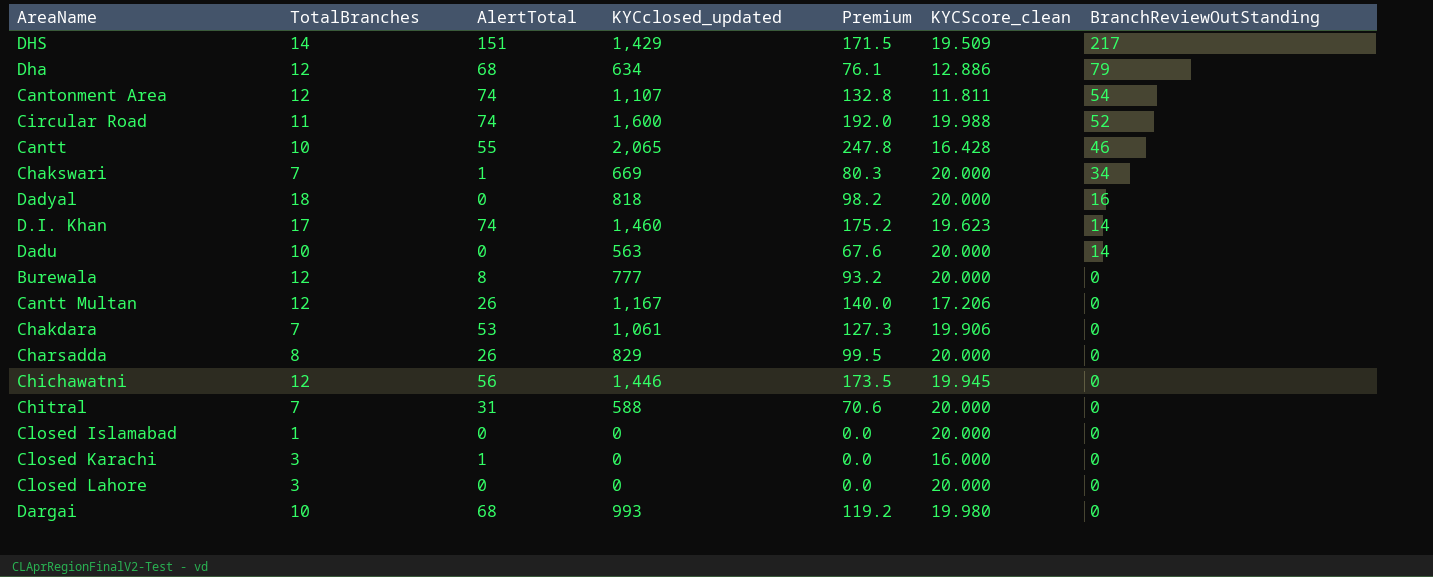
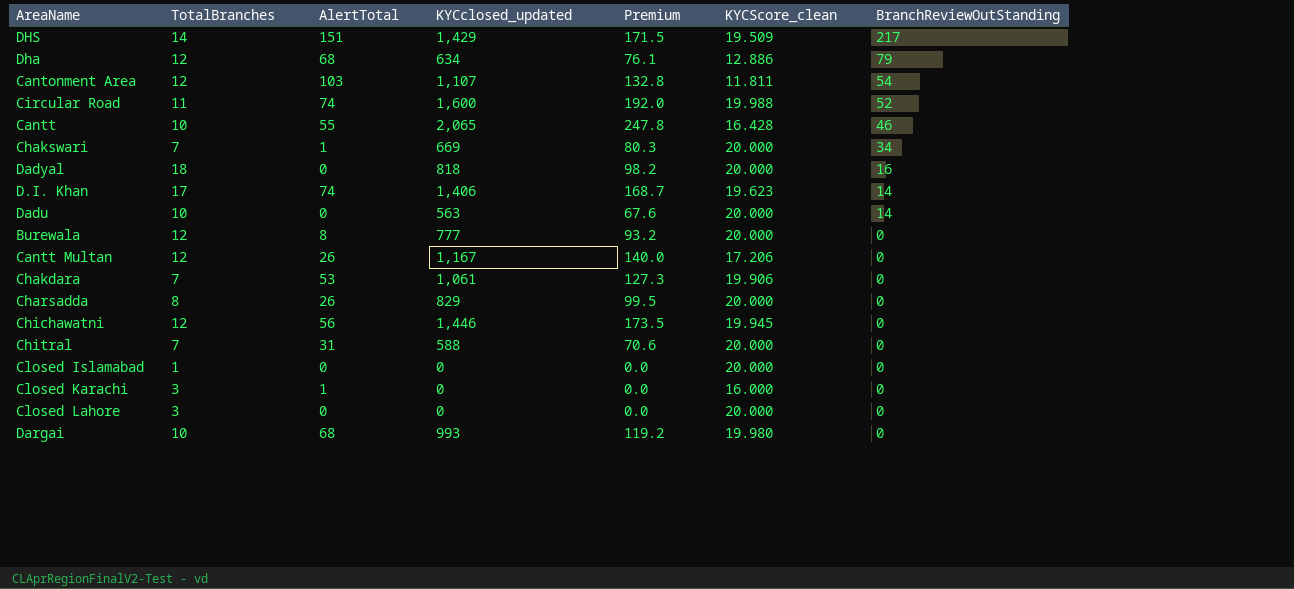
Cantonment Area | AlertTotal: 74 -> 103
D.I. Khan | KYCclosed_updated: 1,460 -> 1,406
D.I. Khan | Premium: 175.2 -> 168.7

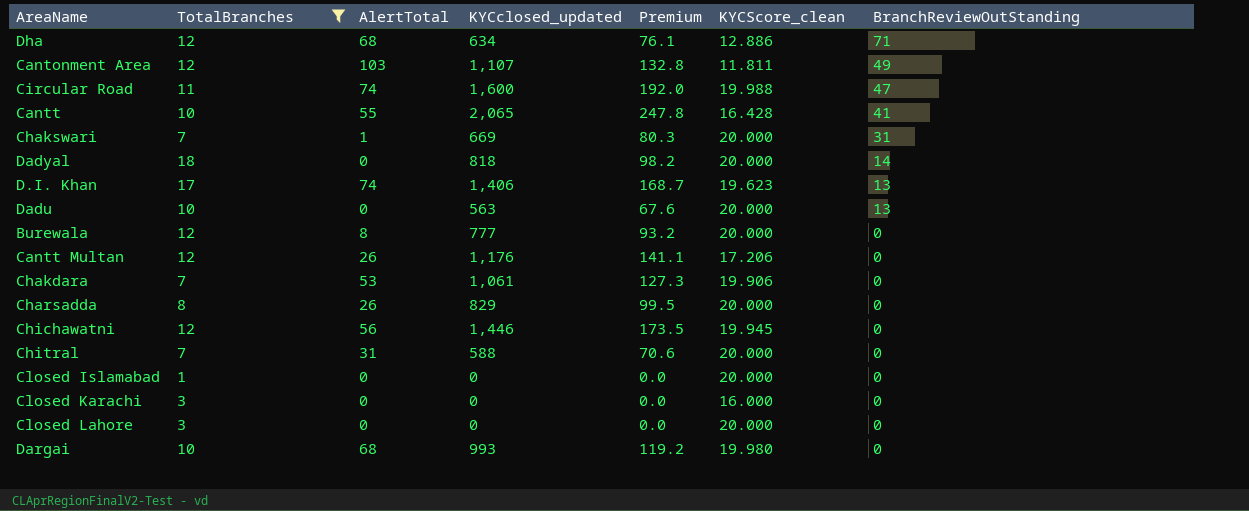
filter: none -> TotalBranches != 14
Dha | BranchReviewOutStanding: 79 -> 71
Cantonment Area | BranchReviewOutStanding: 54 -> 49
Circular Road | BranchReviewOutStanding: 52 -> 47
Cantt | BranchReviewOutStanding: 46 -> 41
Chakswari | BranchReviewOutStanding: 34 -> 31
Dadyal | BranchReviewOutStanding: 16 -> 14
D.I. Khan | BranchReviewOutStanding: 14 -> 13
Dadu | BranchReviewOutStanding: 14 -> 13
Cantt Multan | KYCclosed_updated: 1,167 -> 1,176
Cantt Multan | Premium: 140.0 -> 141.1
Closed Karachi | AlertTotal: 1 -> 0

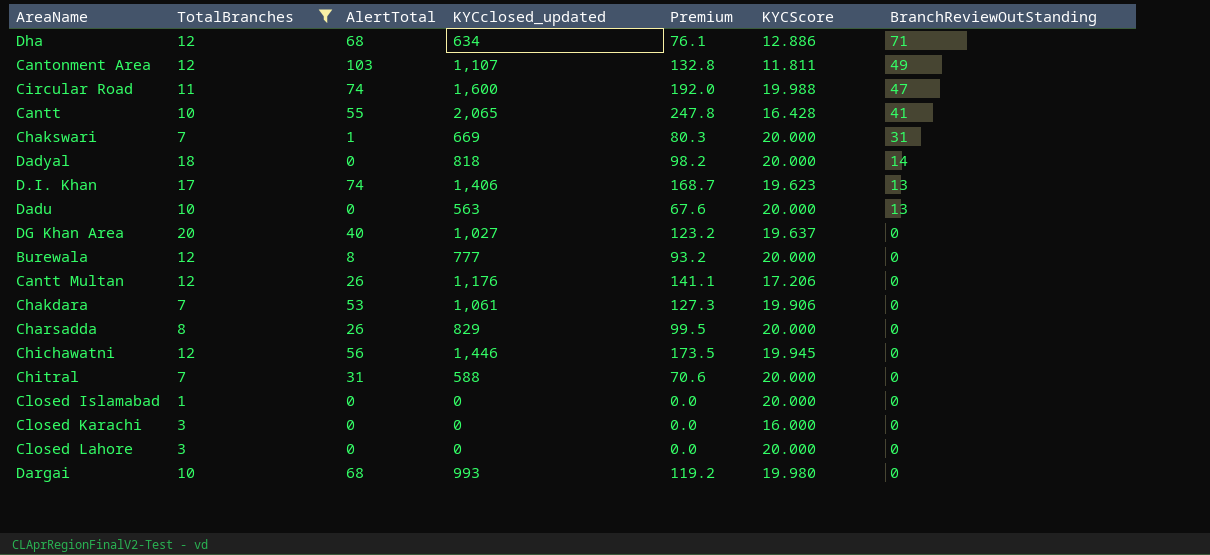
column name: KYCScore_clean -> KYCScore
row DG Khan Area: none -> 20 | 40 | 1,027 | 123.2 | 19.637 | 0

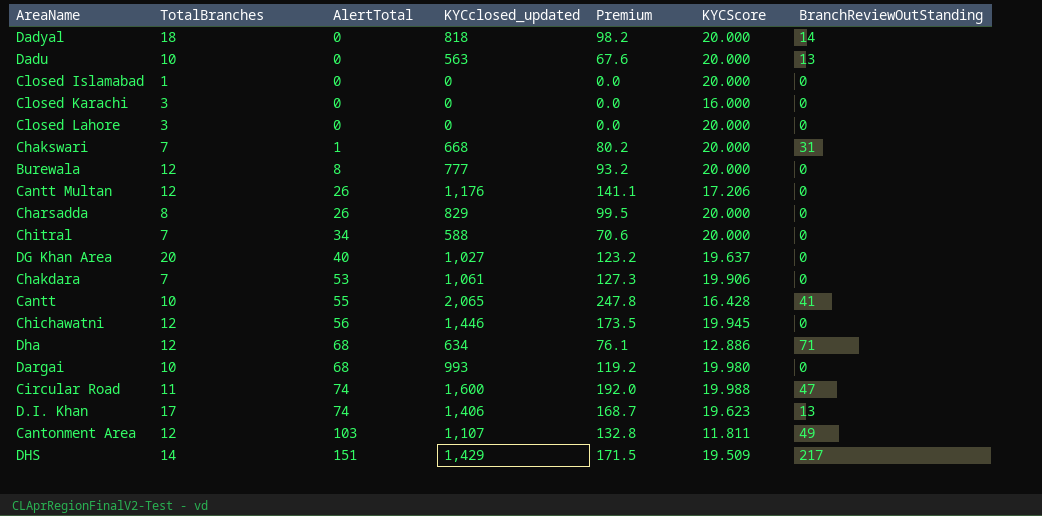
filter: TotalBranches != 14 -> none
row order: BranchReviewOutStanding descending -> AlertTotal ascending
Chakswari | KYCclosed_updated: 669 -> 668
Chakswari | Premium: 80.3 -> 80.2
Chitral | AlertTotal: 31 -> 34

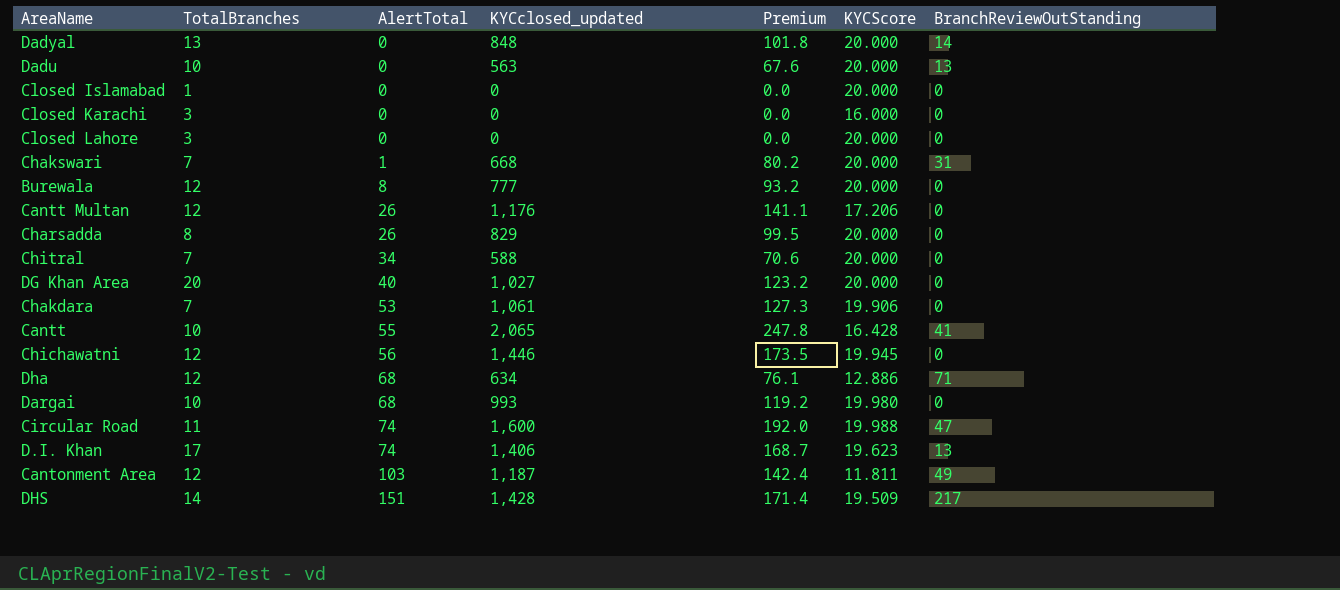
Dadyal | TotalBranches: 18 -> 13
Dadyal | KYCclosed_updated: 818 -> 848
Dadyal | Premium: 98.2 -> 101.8
DG Khan Area | KYCScore: 19.637 -> 20.000
Cantonment Area | KYCclosed_updated: 1,107 -> 1,187
Cantonment Area | Premium: 132.8 -> 142.4
DHS | KYCclosed_updated: 1,429 -> 1,428
DHS | Premium: 171.5 -> 171.4

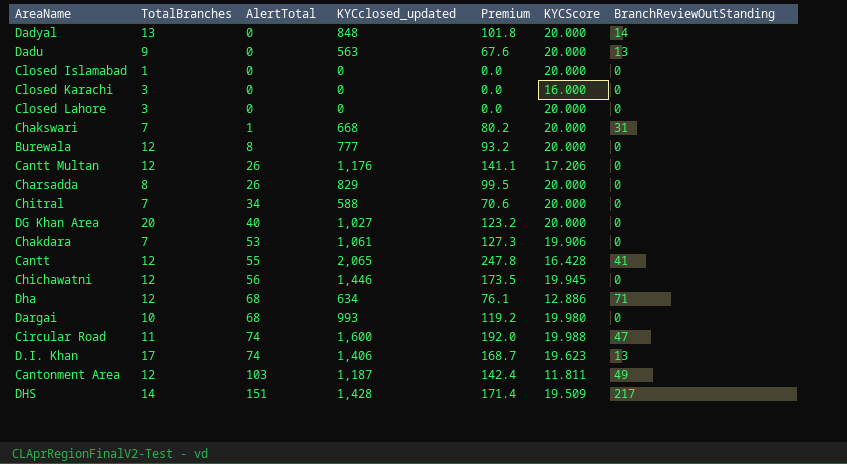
Dadu | TotalBranches: 10 -> 9
Cantt | TotalBranches: 10 -> 12

